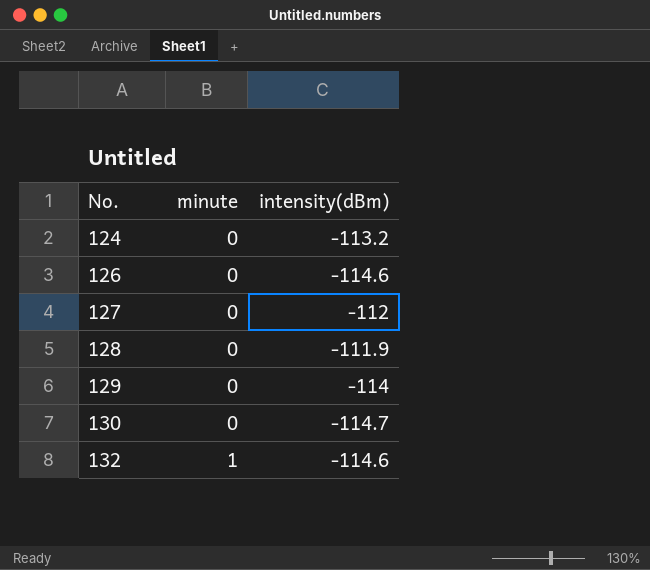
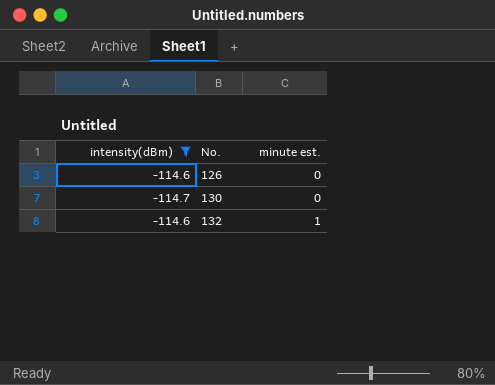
filter: none -> intensity(dBm) <= -114.6
column intensity(dBm) | position: 3 -> 1
column name: minute -> minute est.

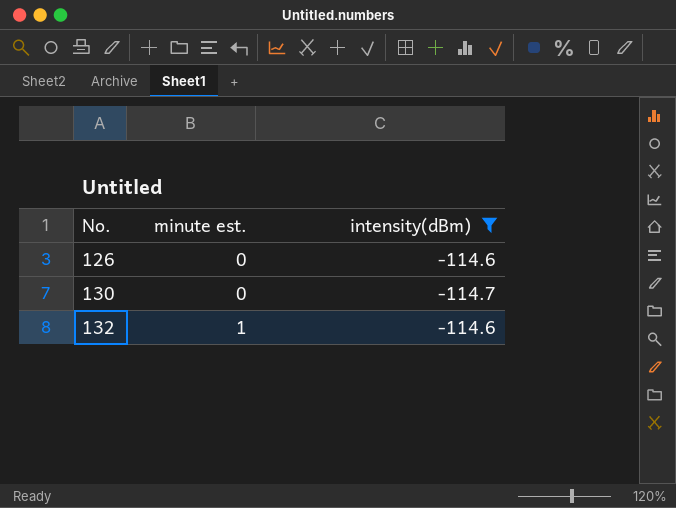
column intensity(dBm) | position: 1 -> 3

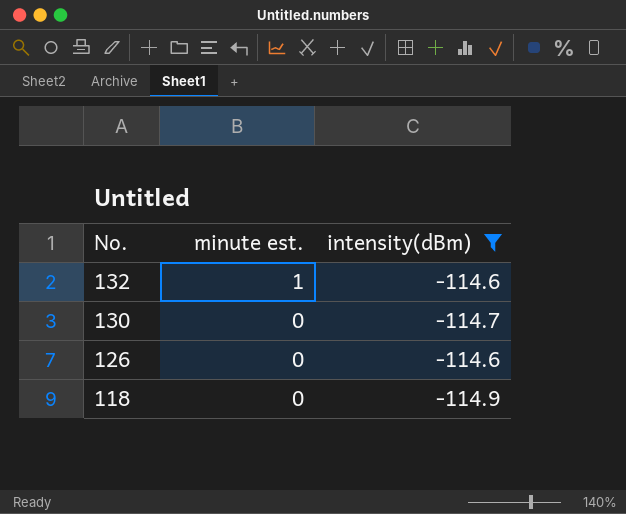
row order: No. ascending -> No. descending
row 118: none -> 0 | -114.9

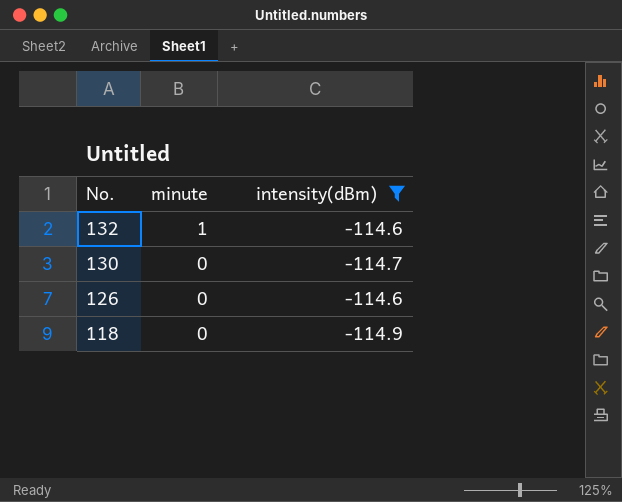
column name: minute est. -> minute

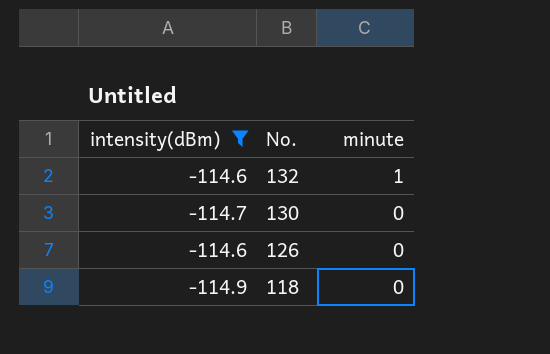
column intensity(dBm) | position: 3 -> 1

